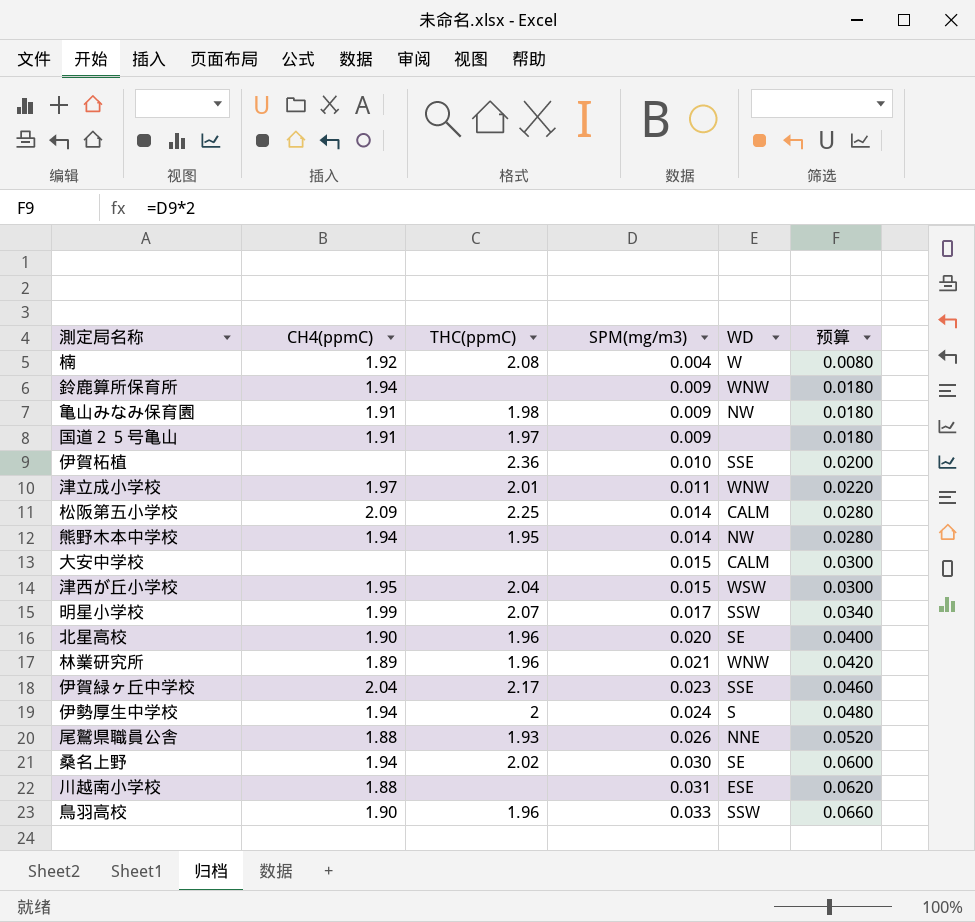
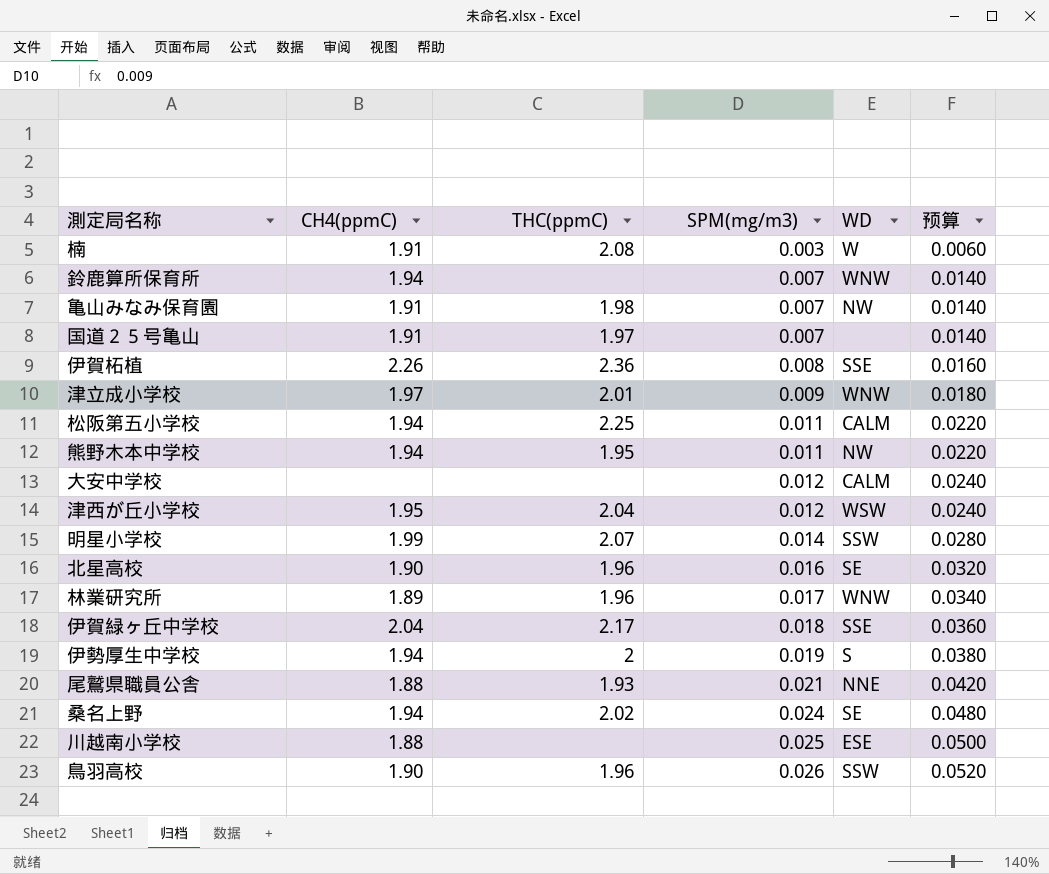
楠 | CH4(ppmC): 1.92 -> 1.91
楠 | SPM(mg/m3): 0.004 -> 0.003
楠 | 预算: 0.0080 -> 0.0060
鈴鹿算所保育所 | SPM(mg/m3): 0.009 -> 0.007
鈴鹿算所保育所 | 预算: 0.0180 -> 0.0140
亀山みなみ保育園 | SPM(mg/m3): 0.009 -> 0.007
亀山みなみ保育園 | 预算: 0.0180 -> 0.0140
国道２５号亀山 | SPM(mg/m3): 0.009 -> 0.007
国道２５号亀山 | 预算: 0.0180 -> 0.0140
伊賀柘植 | CH4(ppmC): none -> 2.26
伊賀柘植 | SPM(mg/m3): 0.010 -> 0.008
伊賀柘植 | 预算: 0.0200 -> 0.0160
津立成小学校 | SPM(mg/m3): 0.011 -> 0.009
津立成小学校 | 预算: 0.0220 -> 0.0180
松阪第五小学校 | CH4(ppmC): 2.09 -> 1.94
松阪第五小学校 | SPM(mg/m3): 0.014 -> 0.011
松阪第五小学校 | 预算: 0.0280 -> 0.0220
熊野木本中学校 | SPM(mg/m3): 0.014 -> 0.011
熊野木本中学校 | 预算: 0.0280 -> 0.0220
大安中学校 | SPM(mg/m3): 0.015 -> 0.012
大安中学校 | 预算: 0.0300 -> 0.0240
津西が丘小学校 | SPM(mg/m3): 0.015 -> 0.012
津西が丘小学校 | 预算: 0.0300 -> 0.0240
明星小学校 | SPM(mg/m3): 0.017 -> 0.014
明星小学校 | 预算: 0.0340 -> 0.0280
北星高校 | SPM(mg/m3): 0.020 -> 0.016
北星高校 | 预算: 0.0400 -> 0.0320
林業研究所 | SPM(mg/m3): 0.021 -> 0.017
林業研究所 | 预算: 0.0420 -> 0.0340
伊賀緑ヶ丘中学校 | SPM(mg/m3): 0.023 -> 0.018
伊賀緑ヶ丘中学校 | 预算: 0.0460 -> 0.0360
伊勢厚生中学校 | SPM(mg/m3): 0.024 -> 0.019
伊勢厚生中学校 | 预算: 0.0480 -> 0.0380
尾鷲県職員公舎 | SPM(mg/m3): 0.026 -> 0.021
尾鷲県職員公舎 | 预算: 0.0520 -> 0.0420
桑名上野 | SPM(mg/m3): 0.030 -> 0.024
桑名上野 | 预算: 0.0600 -> 0.0480
川越南小学校 | SPM(mg/m3): 0.031 -> 0.025
川越南小学校 | 预算: 0.0620 -> 0.0500
鳥羽高校 | SPM(mg/m3): 0.033 -> 0.026
鳥羽高校 | 预算: 0.0660 -> 0.0520

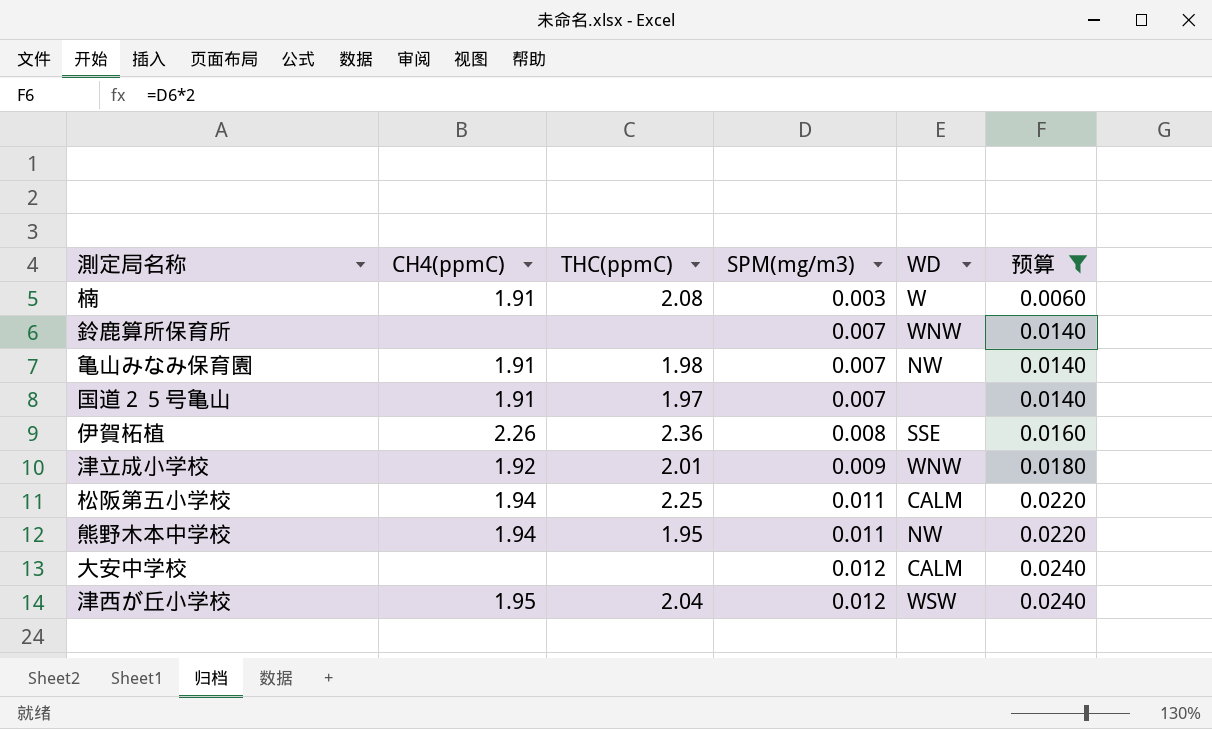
filter: none -> 预算 <= 0.0240
鈴鹿算所保育所 | CH4(ppmC): 1.94 -> none
津立成小学校 | CH4(ppmC): 1.97 -> 1.92

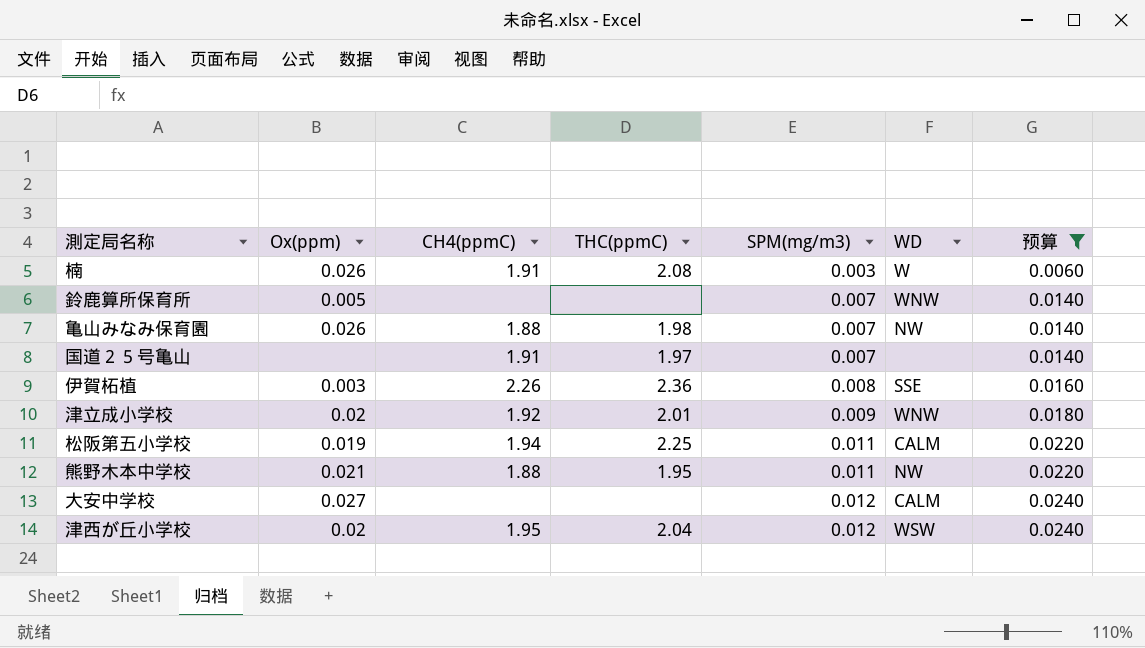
column Ox(ppm) | position: none -> 2
亀山みなみ保育園 | CH4(ppmC): 1.91 -> 1.88
熊野木本中学校 | CH4(ppmC): 1.94 -> 1.88

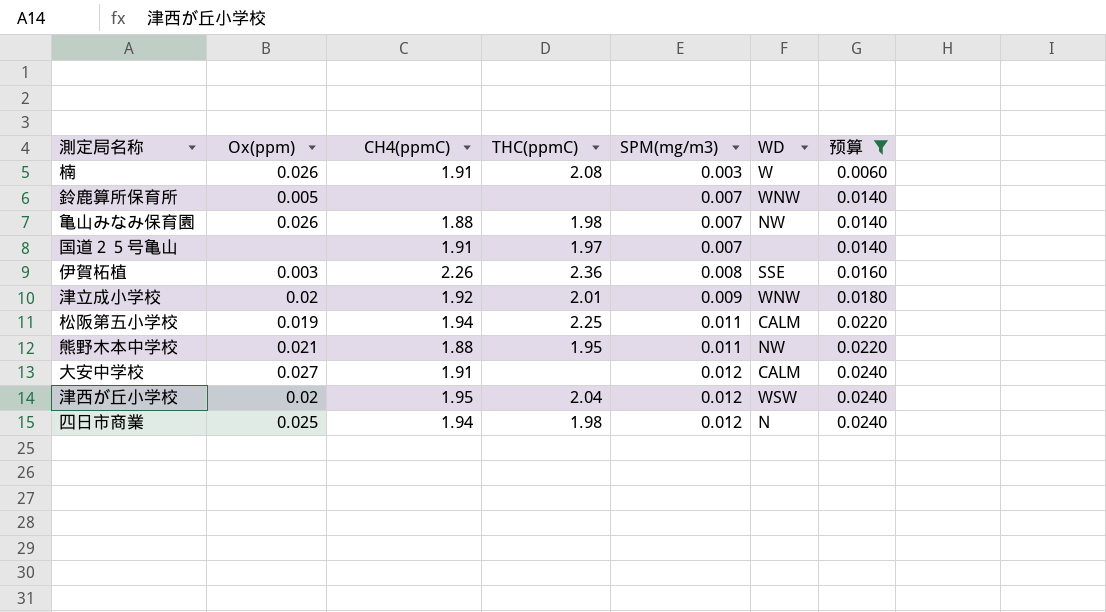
大安中学校 | CH4(ppmC): none -> 1.91
row 四日市商業: none -> 0.025 | 1.94 | 1.98 | 0.012 | N | 0.0240

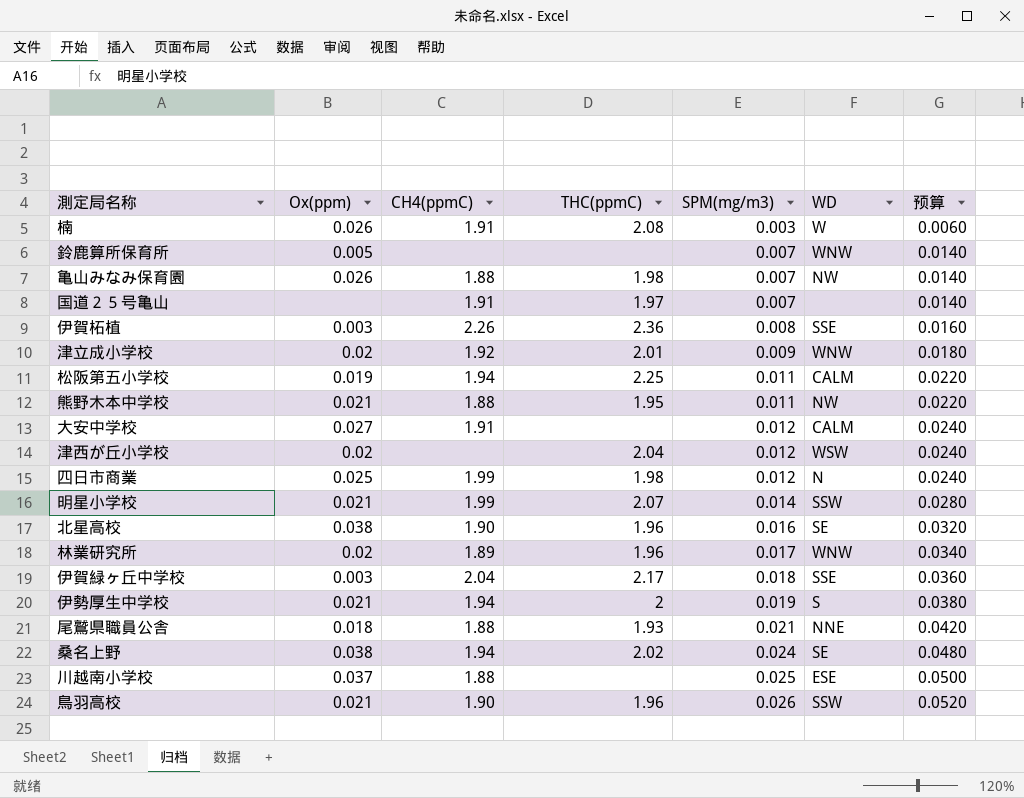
filter: 预算 <= 0.0240 -> none
津西が丘小学校 | CH4(ppmC): 1.95 -> none
四日市商業 | CH4(ppmC): 1.94 -> 1.99

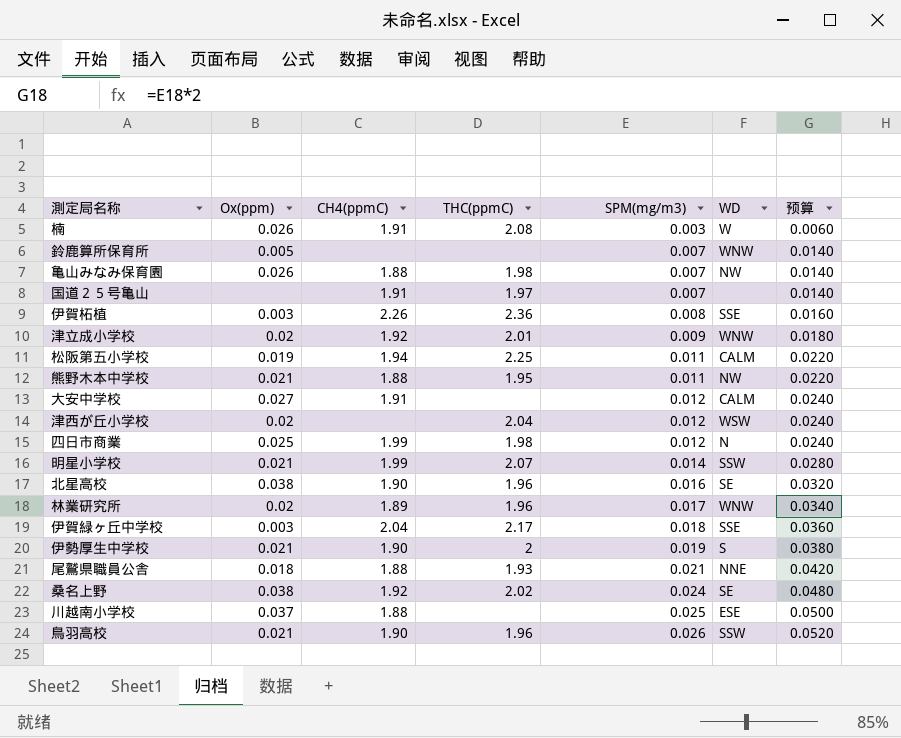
伊勢厚生中学校 | CH4(ppmC): 1.94 -> 1.90
桑名上野 | CH4(ppmC): 1.94 -> 1.92

